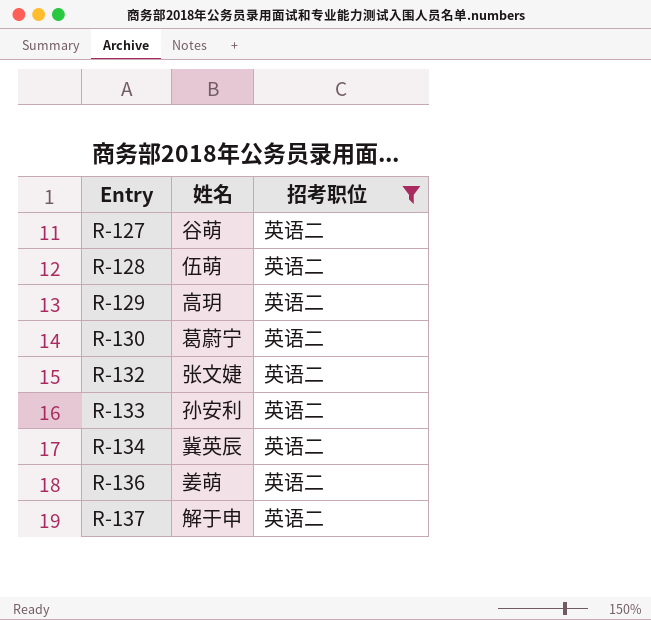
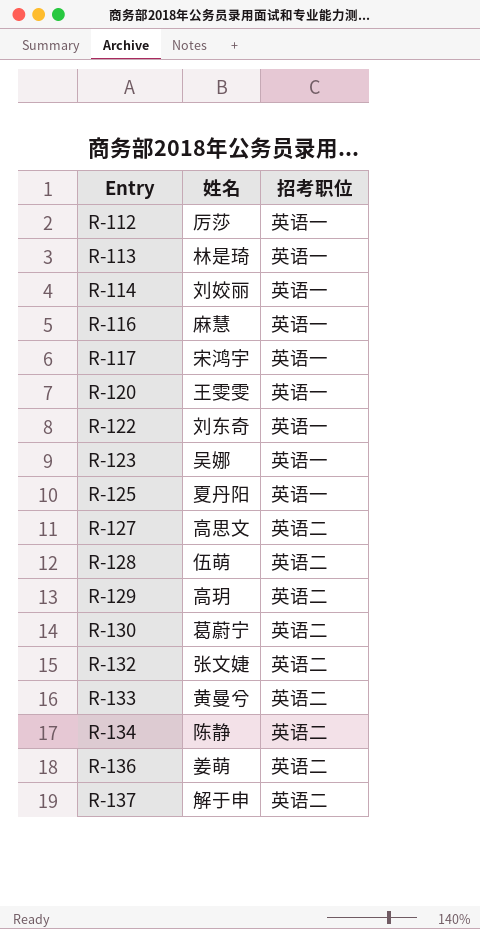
filter: 招考职位 = 英语二 -> none
R-127 | 姓名: 谷萌 -> 高思文
R-133 | 姓名: 孙安利 -> 黄曼兮
R-134 | 姓名: 冀英辰 -> 陈静

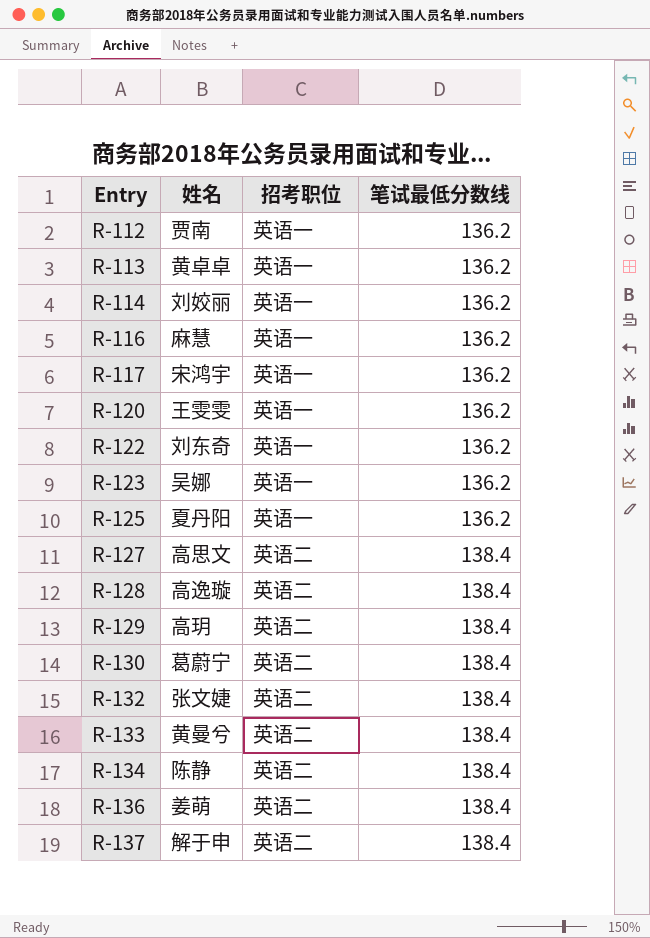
column 笔试最低分数线 | position: none -> 4
R-112 | 姓名: 厉莎 -> 贾南
R-113 | 姓名: 林是琦 -> 黄卓卓
R-128 | 姓名: 伍萌 -> 高逸璇

